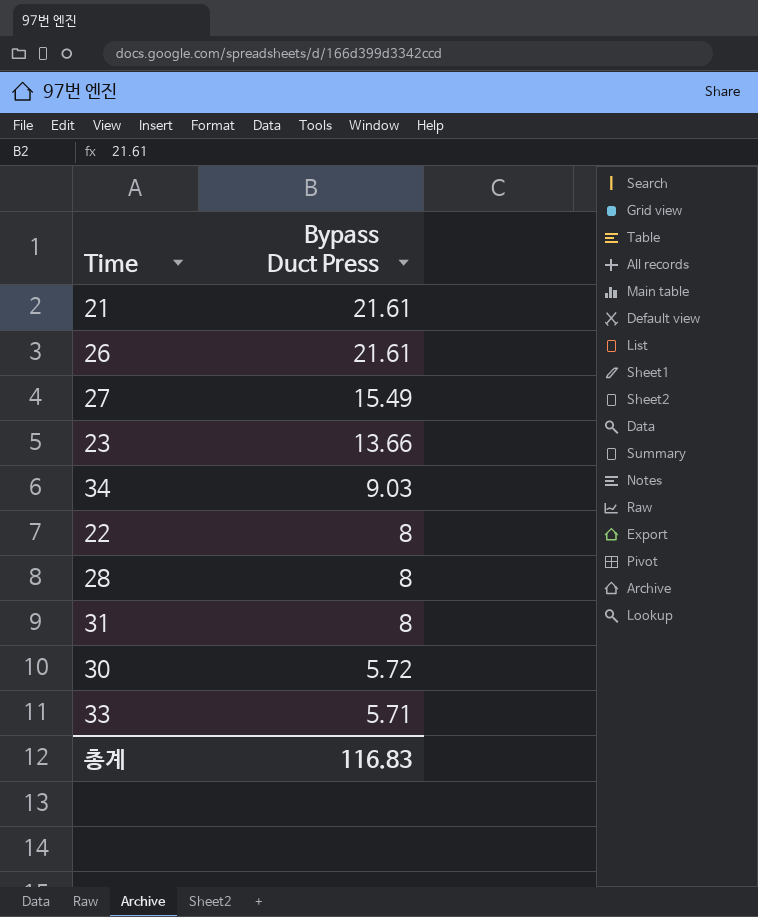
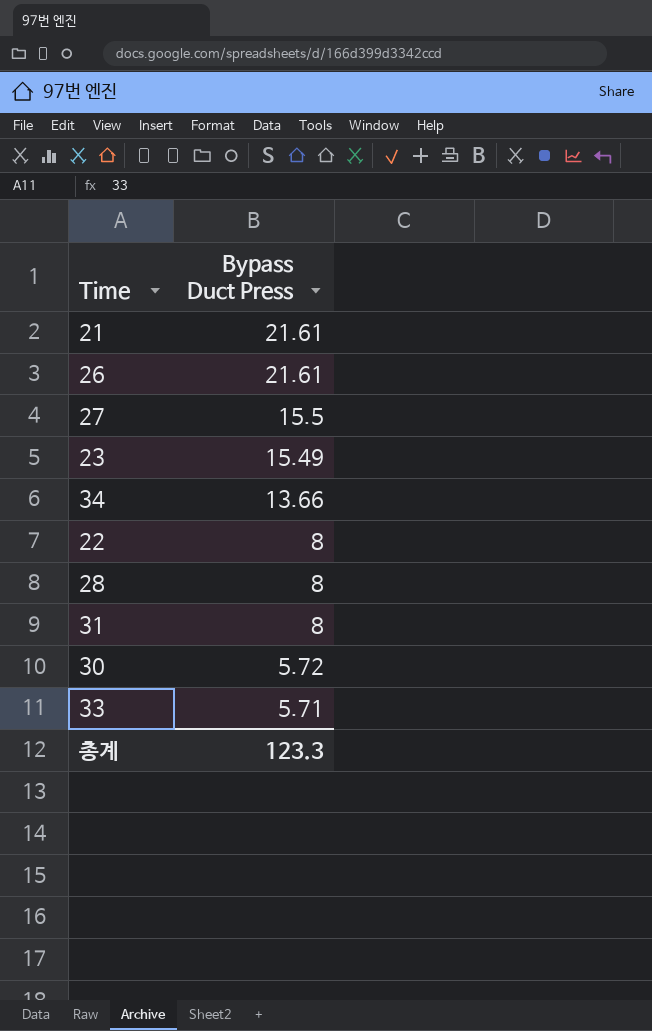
27 | Bypass Duct Press: 15.49 -> 15.5
23 | Bypass Duct Press: 13.66 -> 15.49
34 | Bypass Duct Press: 9.03 -> 13.66
총계 | Bypass Duct Press: 116.83 -> 123.3

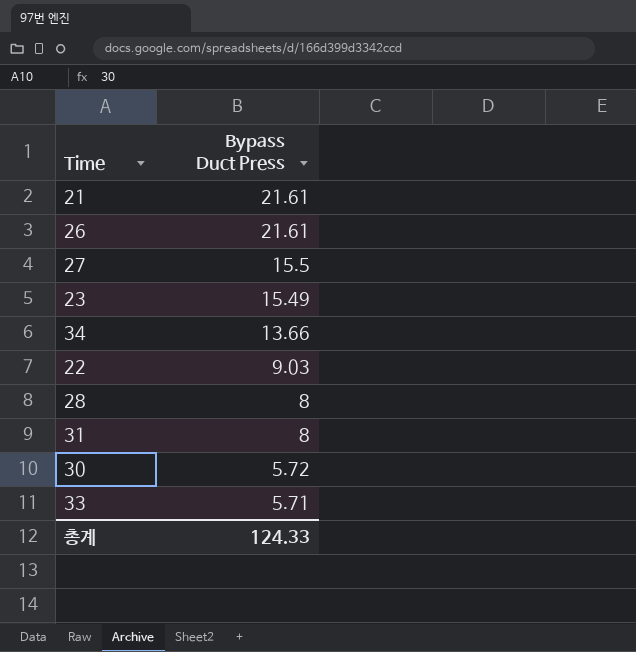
22 | Bypass Duct Press: 8 -> 9.03
총계 | Bypass Duct Press: 123.3 -> 124.33

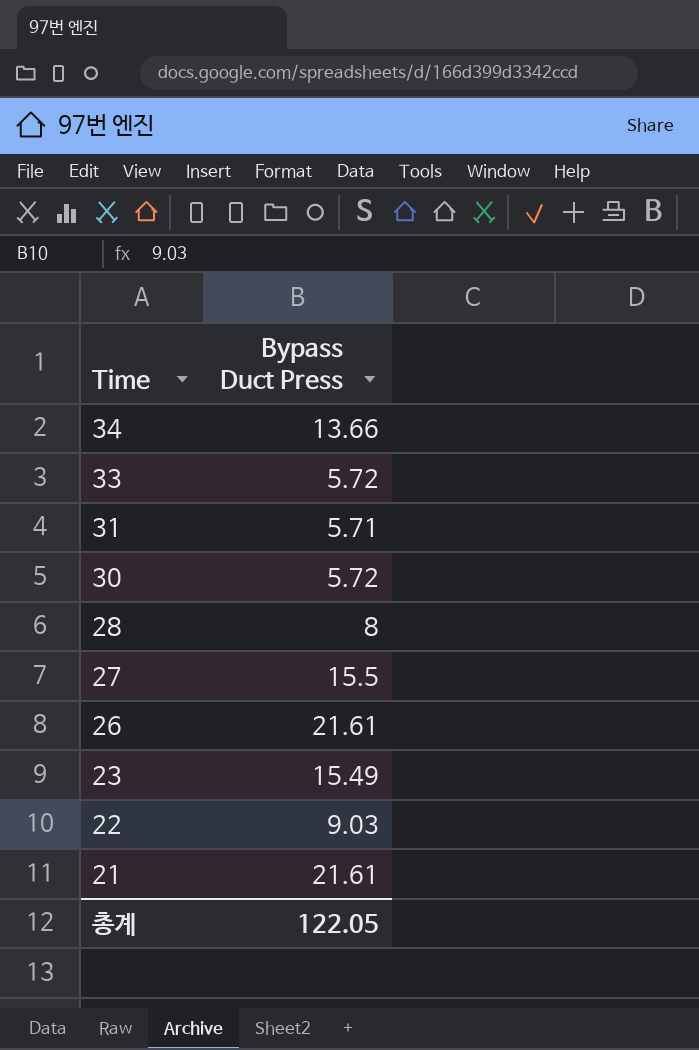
row order: Bypass Duct Press descending -> Time descending
33 | Bypass Duct Press: 5.71 -> 5.72
31 | Bypass Duct Press: 8 -> 5.71
총계 | Bypass Duct Press: 124.33 -> 122.05

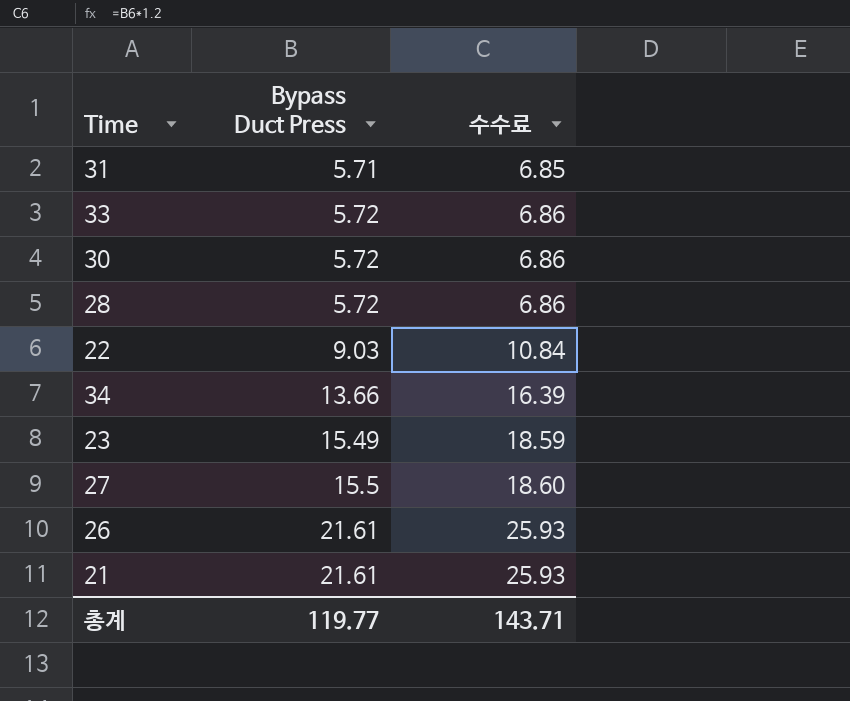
row order: Time descending -> Bypass Duct Press ascending
column 수수료 | formula: none -> [Bypass Duct Press] * 1.2
28 | Bypass Duct Press: 8 -> 5.72
총계 | Bypass Duct Press: 122.05 -> 119.77

